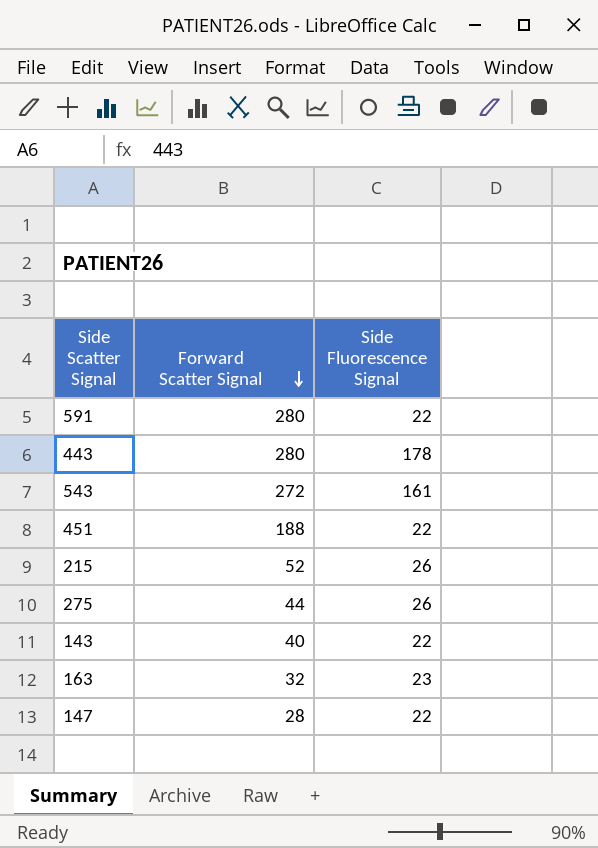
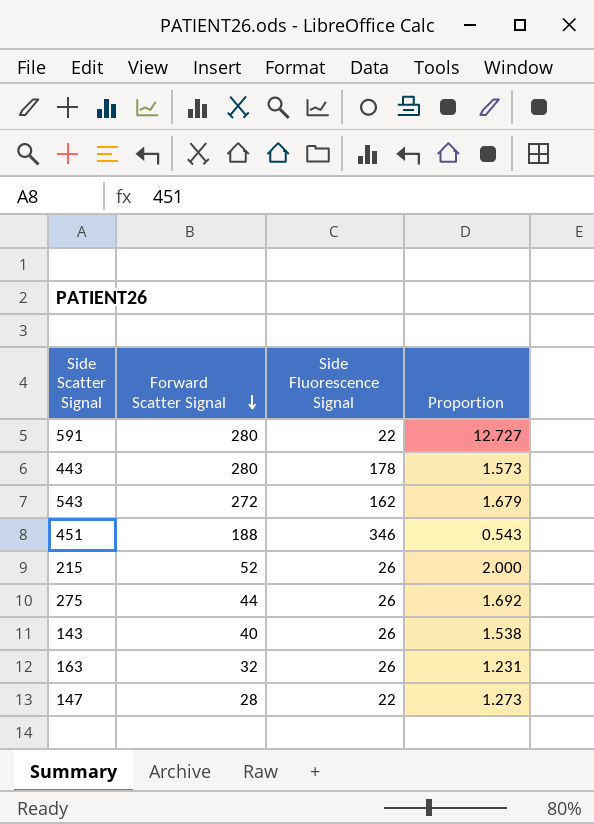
column Proportion | formula: none -> [Forward Scatter Signal] / [Side Fluorescence Signal]
543 | Side Fluorescence Signal: 161 -> 162
451 | Side Fluorescence Signal: 22 -> 346
143 | Side Fluorescence Signal: 22 -> 26
163 | Side Fluorescence Signal: 23 -> 26

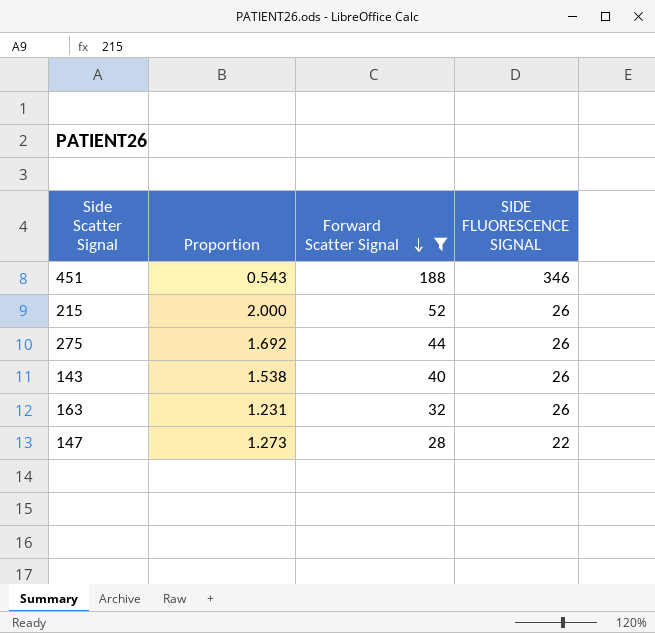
filter: none -> Forward Scatter Signal <= 188
column Proportion | position: 4 -> 2
column name: Side Fluorescence Signal -> SIDE FLUORESCENCE SIGNAL

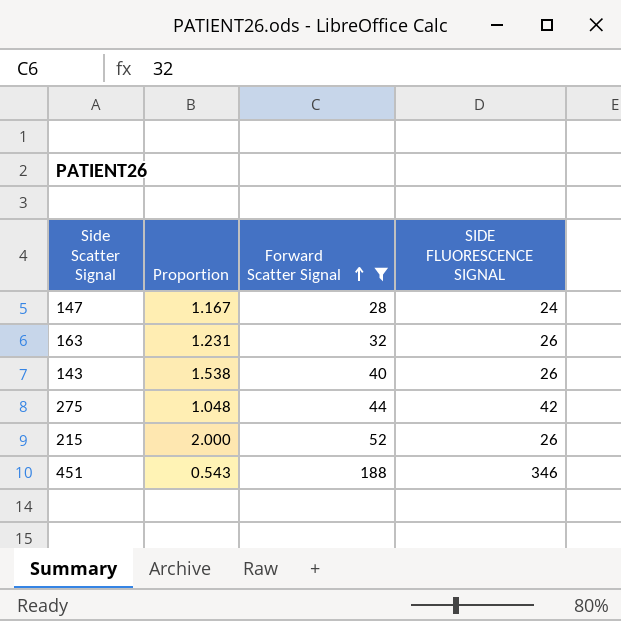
row order: Forward Scatter Signal descending -> Forward Scatter Signal ascending
147 | Proportion: 1.273 -> 1.167
147 | SIDE FLUORESCENCE SIGNAL: 22 -> 24
275 | Proportion: 1.692 -> 1.048
275 | SIDE FLUORESCENCE SIGNAL: 26 -> 42

